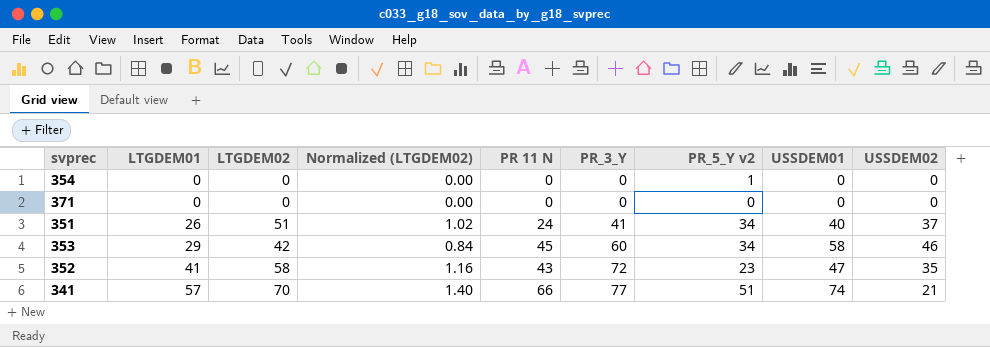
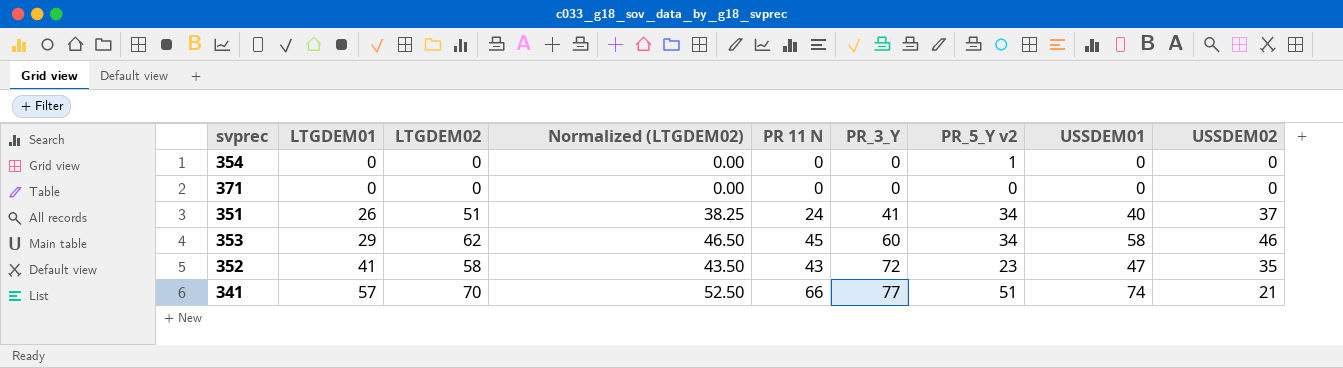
column Normalized (LTGDEM02) | formula: [LTGDEM02] * 0.02 -> [LTGDEM02] * 0.75
353 | LTGDEM02: 42 -> 62

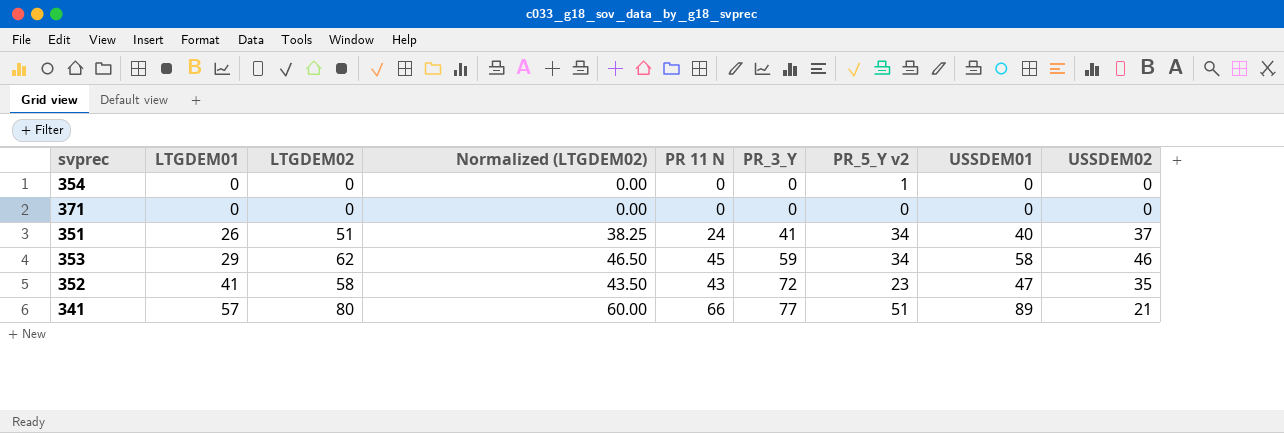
353 | PR_3_Y: 60 -> 59
341 | LTGDEM02: 70 -> 80
341 | Normalized (LTGDEM02): 52.50 -> 60.00
341 | USSDEM01: 74 -> 89

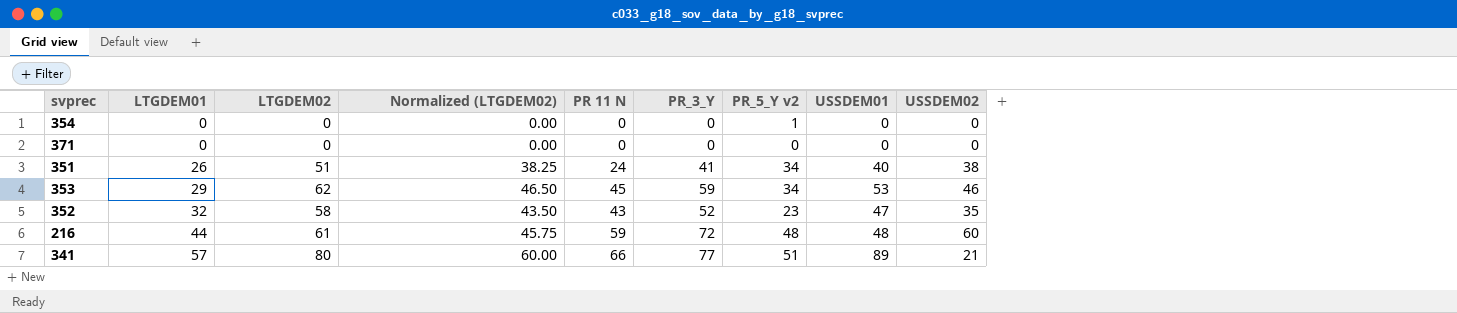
351 | USSDEM02: 37 -> 38
353 | USSDEM01: 58 -> 53
352 | LTGDEM01: 41 -> 32
352 | PR_3_Y: 72 -> 52
row 216: none -> 44 | 61 | 45.75 | 59 | 72 | 48 | 48 | 60

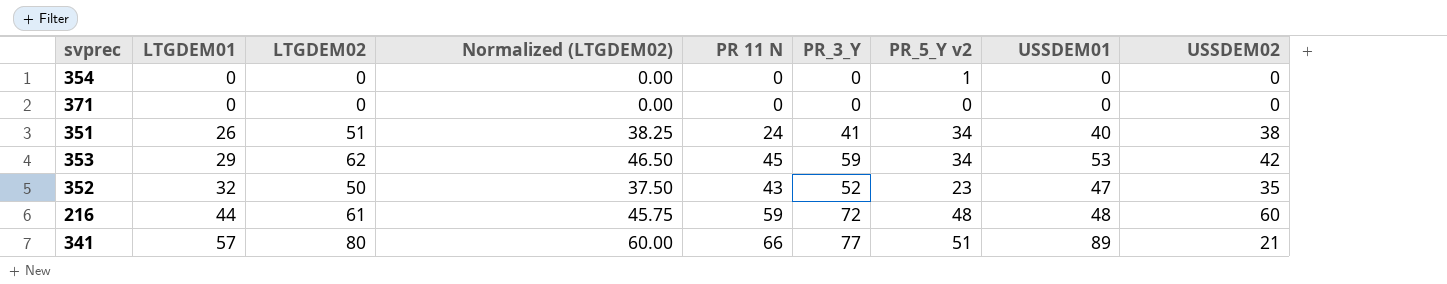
353 | USSDEM02: 46 -> 42
352 | LTGDEM02: 58 -> 50
352 | Normalized (LTGDEM02): 43.50 -> 37.50

